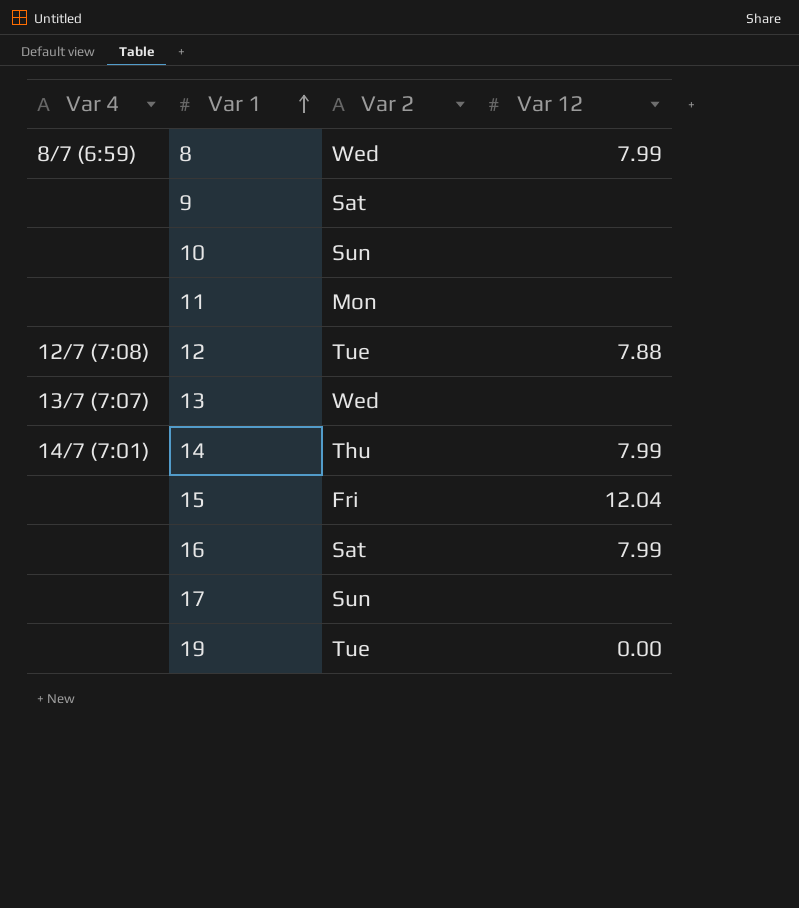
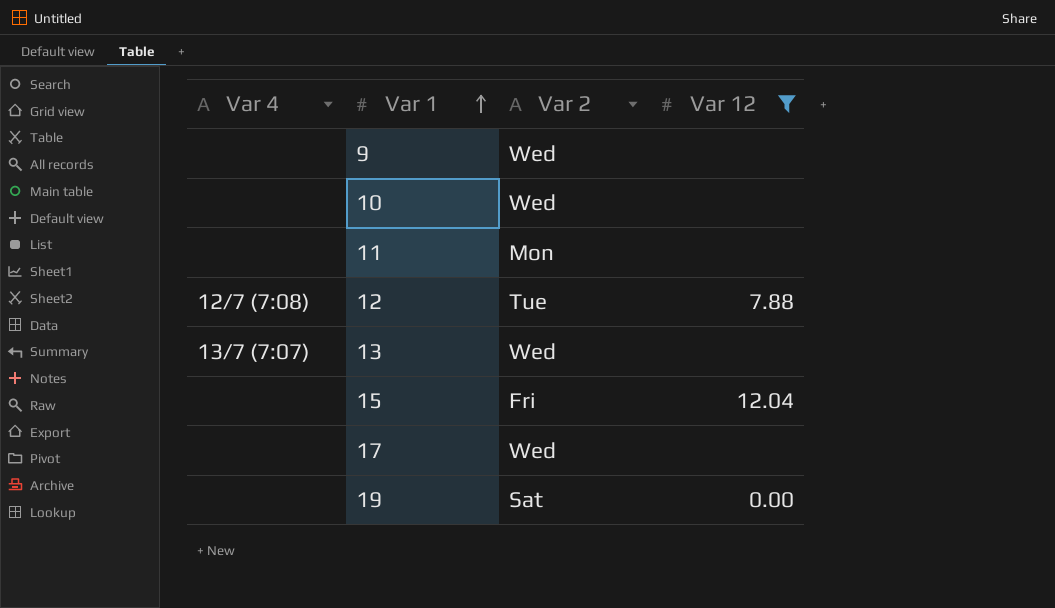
filter: none -> Var 12 != 7.99
9 | Var 2: Sat -> Wed
10 | Var 2: Sun -> Wed
17 | Var 2: Sun -> Wed
19 | Var 2: Tue -> Sat

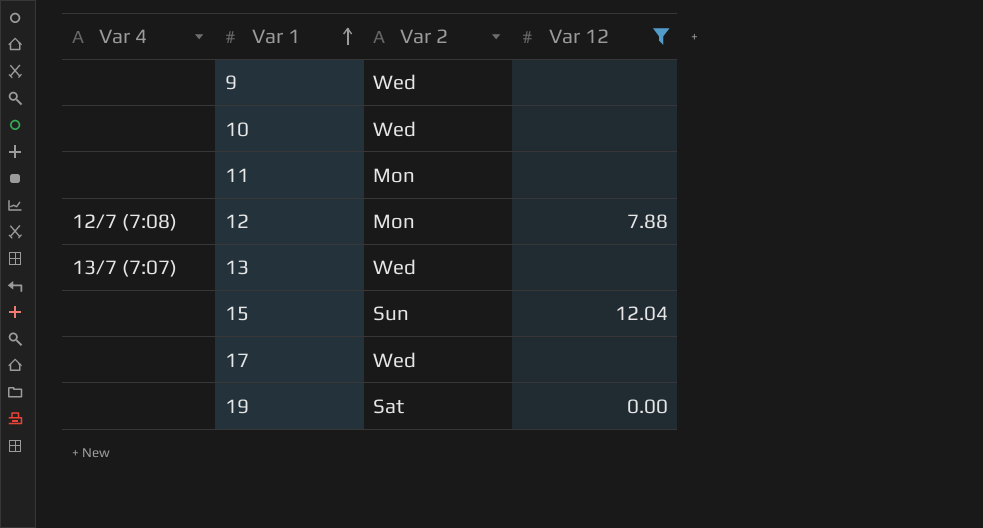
12 | Var 2: Tue -> Mon
15 | Var 2: Fri -> Sun

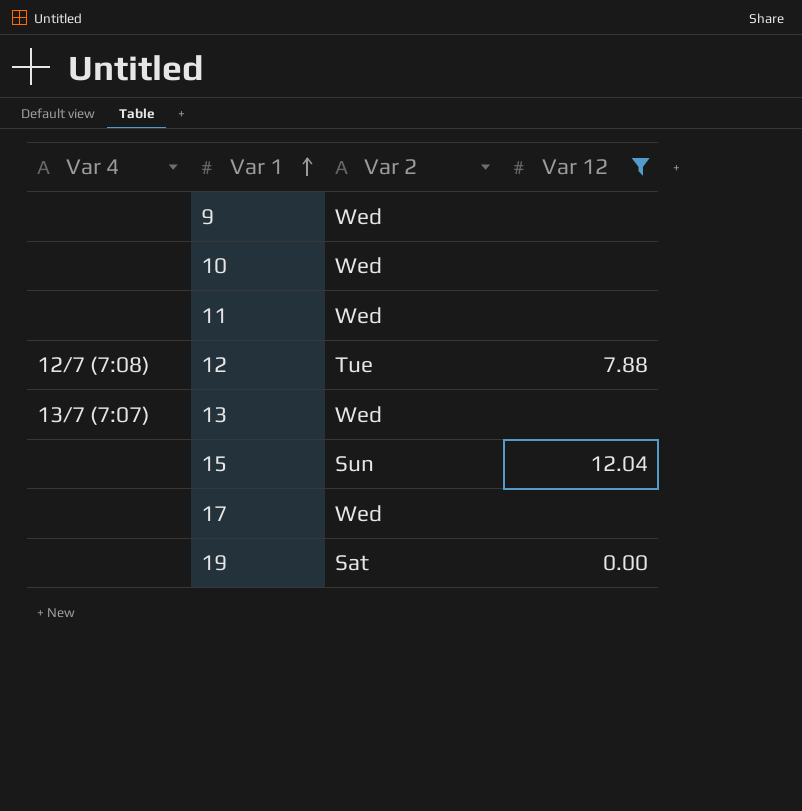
11 | Var 2: Mon -> Wed
12 | Var 2: Mon -> Tue

